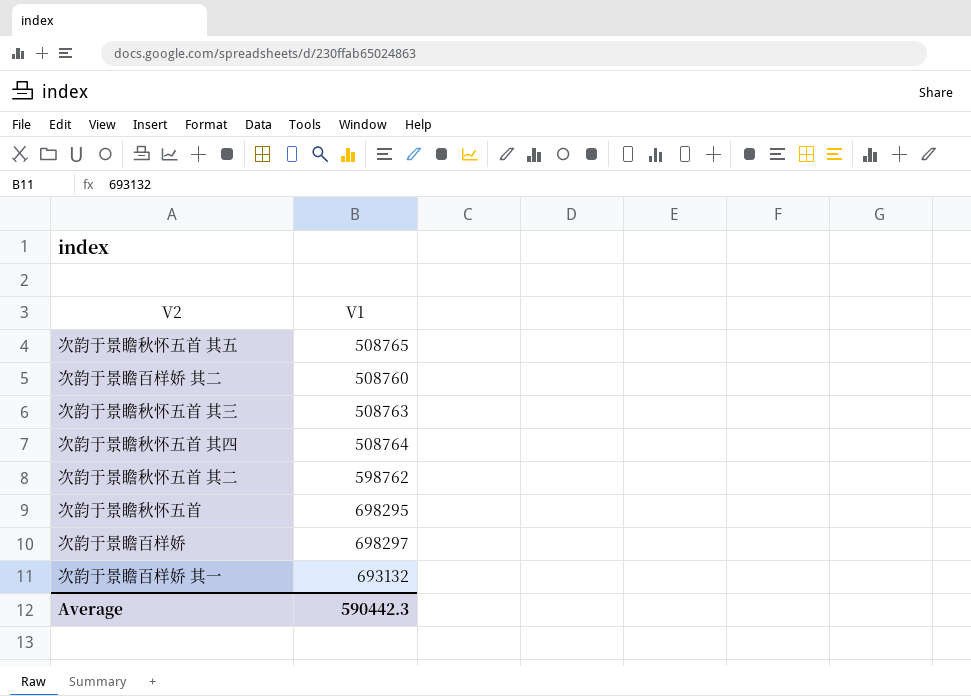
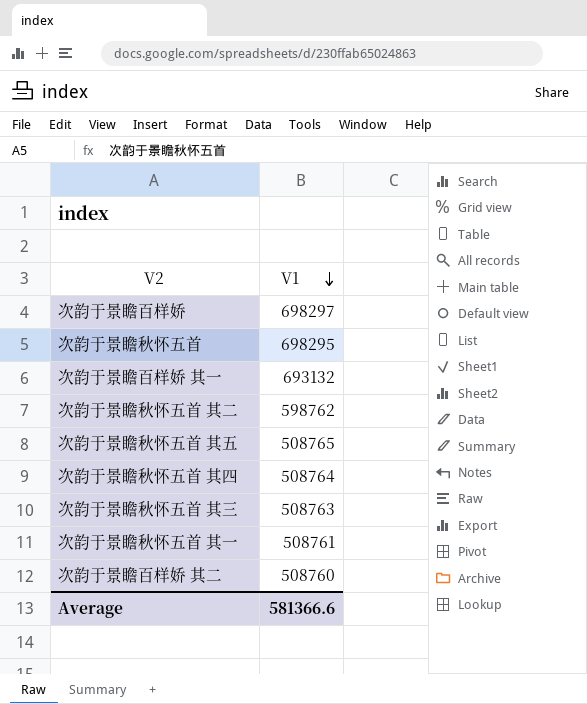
row order: none -> V1 descending
row 次韵于景瞻秋怀五首 其一: none -> 508761
Average | V1: 590442.3 -> 581366.6

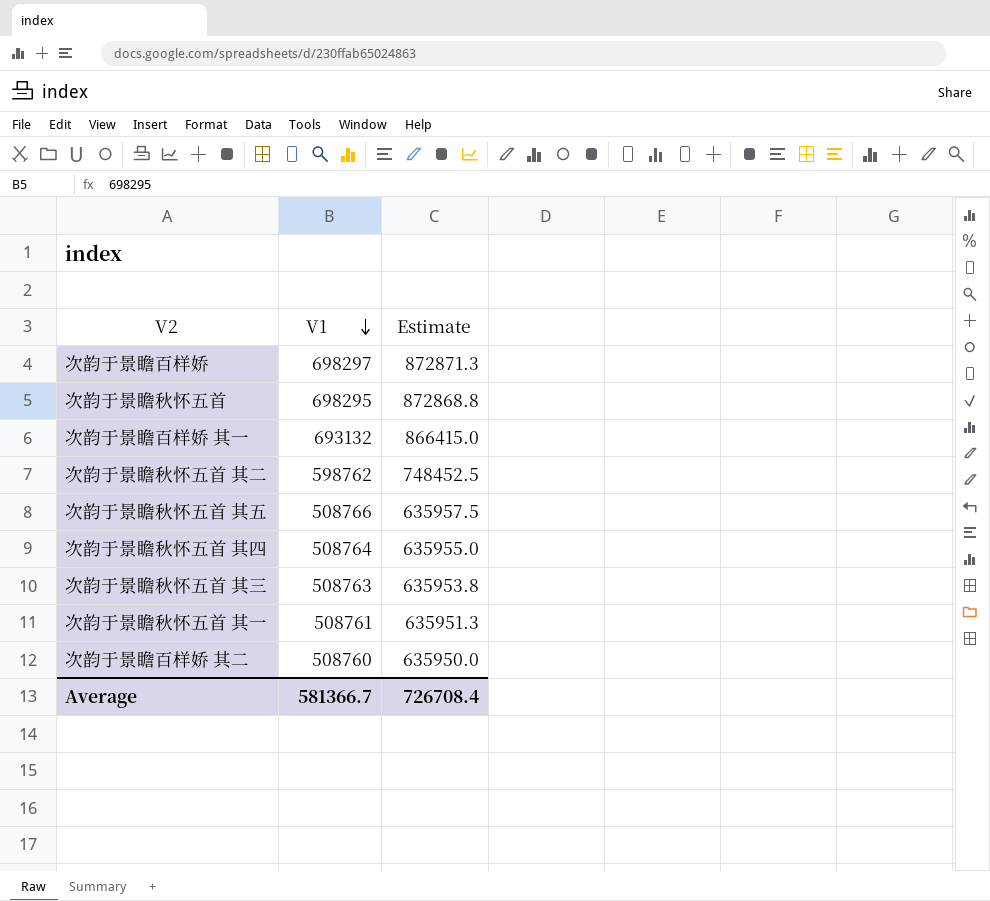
column Estimate | formula: none -> [V1] * 1.25
次韵于景瞻秋怀五首 其五 | V1: 508765 -> 508766
Average | V1: 581366.6 -> 581366.7

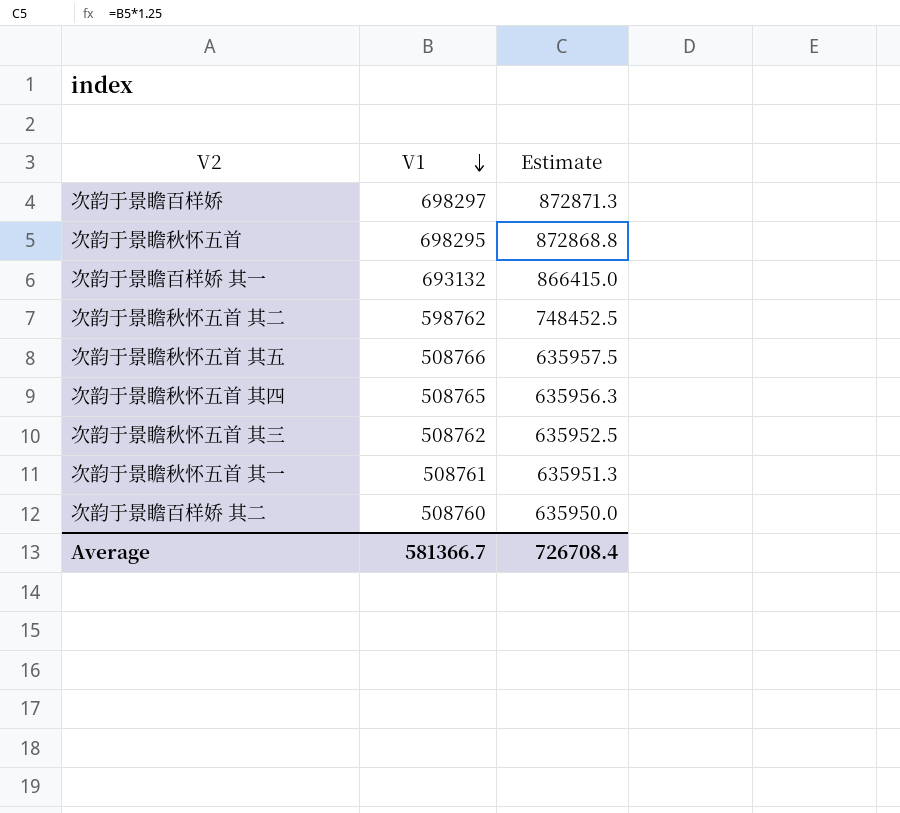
次韵于景瞻秋怀五首 其四 | V1: 508764 -> 508765
次韵于景瞻秋怀五首 其四 | Estimate: 635955.0 -> 635956.3
次韵于景瞻秋怀五首 其三 | V1: 508763 -> 508762
次韵于景瞻秋怀五首 其三 | Estimate: 635953.8 -> 635952.5

